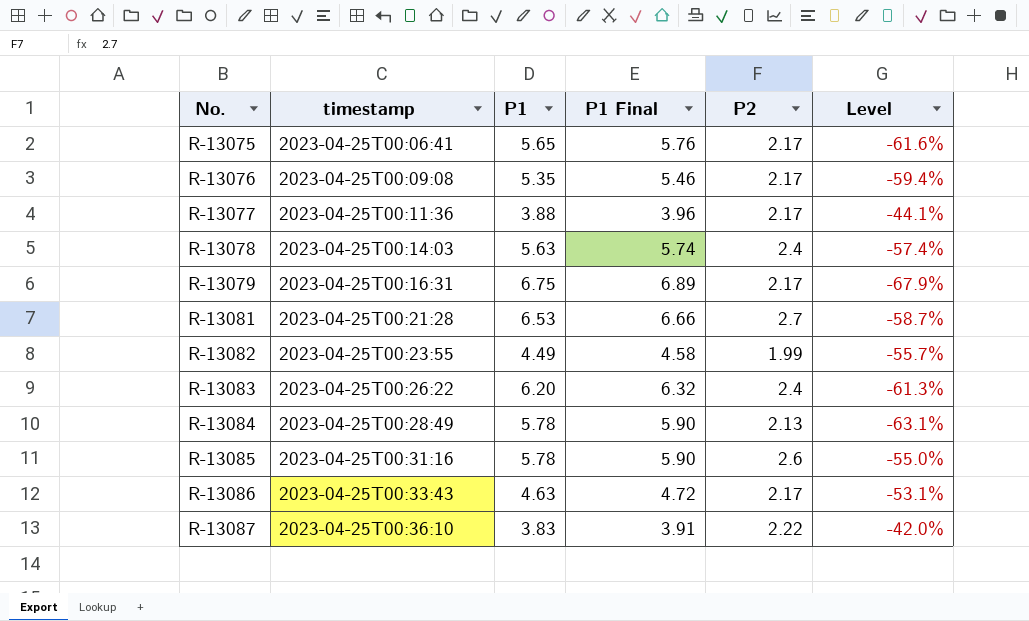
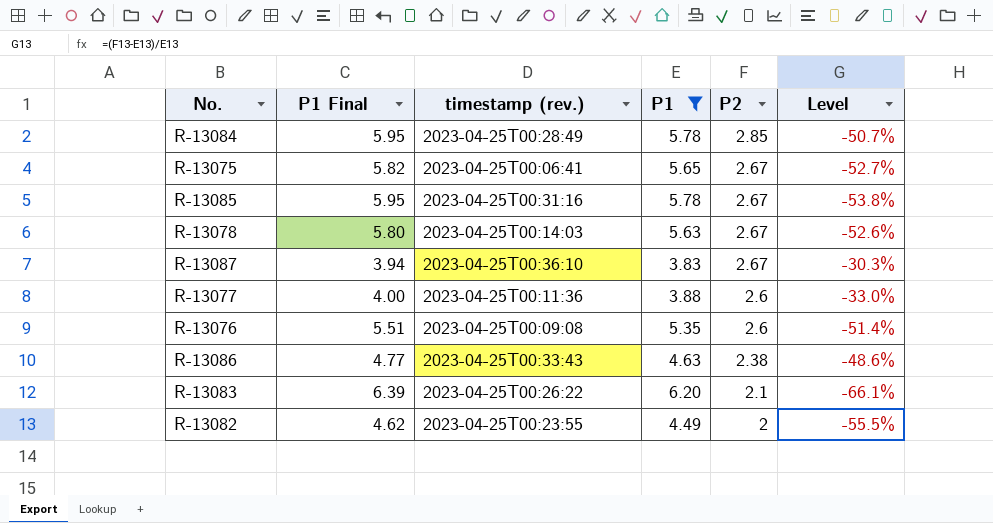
filter: none -> P1 <= 6.20
row order: No. ascending -> P2 descending
column P1 Final | formula: [P1] * 1.02 -> [P1] * 1.03
column P1 Final | position: 4 -> 2
column name: timestamp -> timestamp (rev.)
R-13084 | P2: 2.13 -> 2.85
R-13084 | Level: -63.1% -> -50.7%
R-13075 | P2: 2.17 -> 2.67
R-13075 | Level: -61.6% -> -52.7%
R-13085 | P2: 2.6 -> 2.67
R-13085 | Level: -55.0% -> -53.8%
R-13078 | P2: 2.4 -> 2.67
R-13078 | Level: -57.4% -> -52.6%
R-13087 | P2: 2.22 -> 2.67
R-13087 | Level: -42.0% -> -30.3%
R-13077 | P2: 2.17 -> 2.6
R-13077 | Level: -44.1% -> -33.0%
R-13076 | P2: 2.17 -> 2.6
R-13076 | Level: -59.4% -> -51.4%
R-13086 | P2: 2.17 -> 2.38
R-13086 | Level: -53.1% -> -48.6%
R-13083 | P2: 2.4 -> 2.1
R-13083 | Level: -61.3% -> -66.1%
R-13082 | P2: 1.99 -> 2
R-13082 | Level: -55.7% -> -55.5%

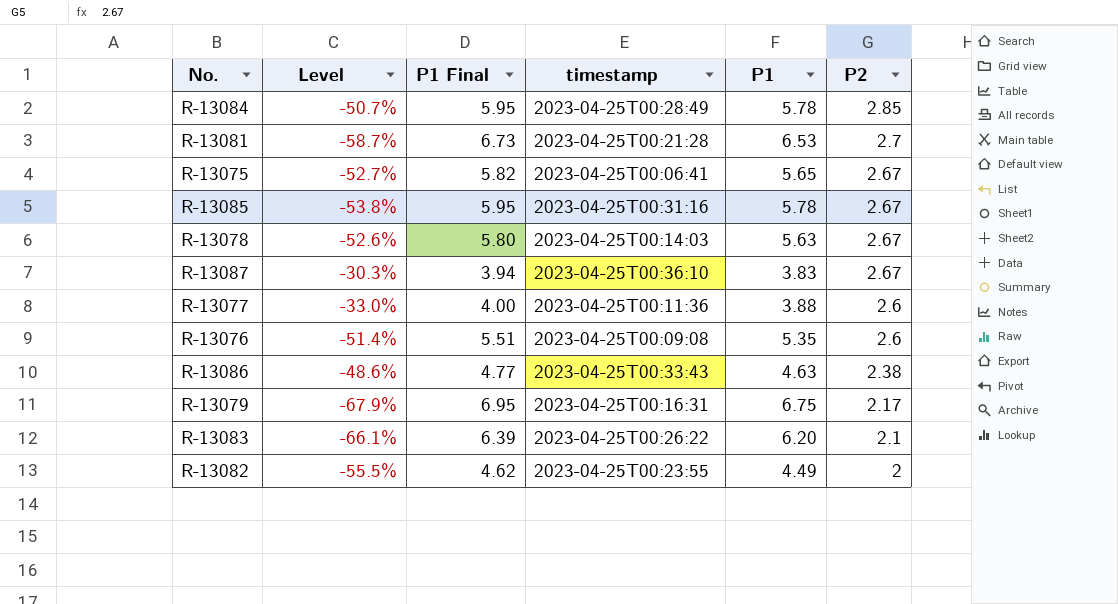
filter: P1 <= 6.20 -> none
column Level | position: 6 -> 2
column name: timestamp (rev.) -> timestamp

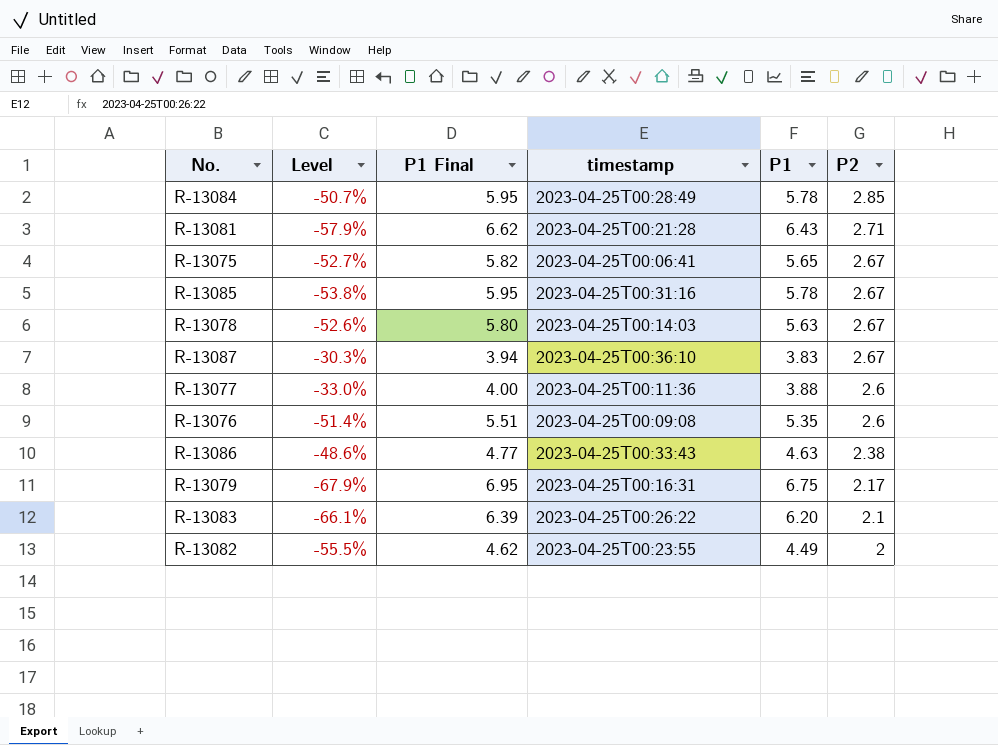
R-13081 | Level: -58.7% -> -57.9%
R-13081 | P1 Final: 6.73 -> 6.62
R-13081 | P1: 6.53 -> 6.43
R-13081 | P2: 2.7 -> 2.71

